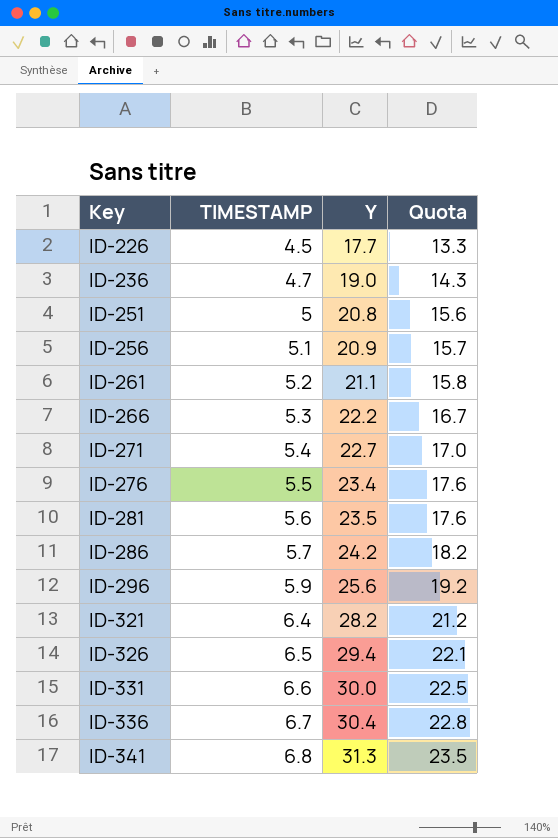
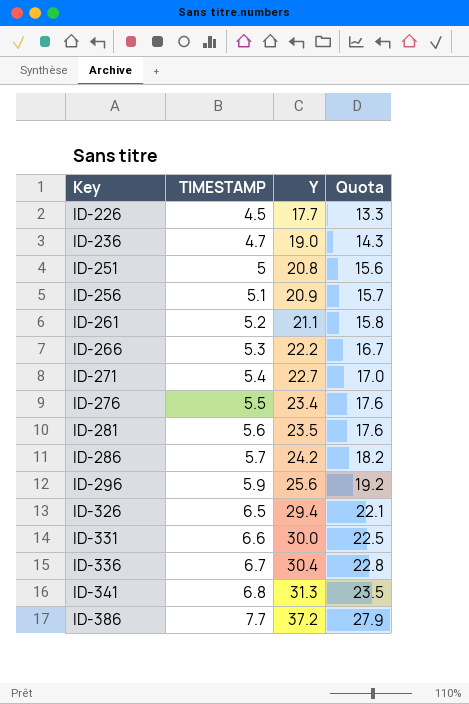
row ID-321: 6.4 | 28.2 | 21.2 -> none
row ID-386: none -> 7.7 | 37.2 | 27.9

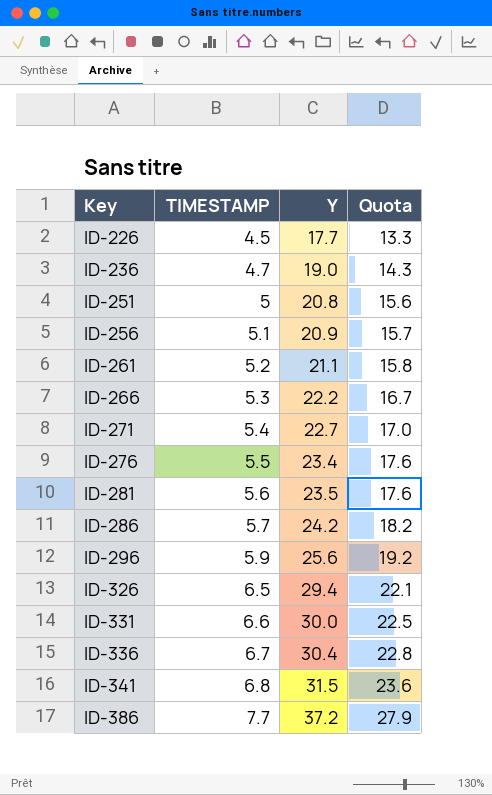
ID-341 | Y: 31.3 -> 31.5
ID-341 | Quota: 23.5 -> 23.6

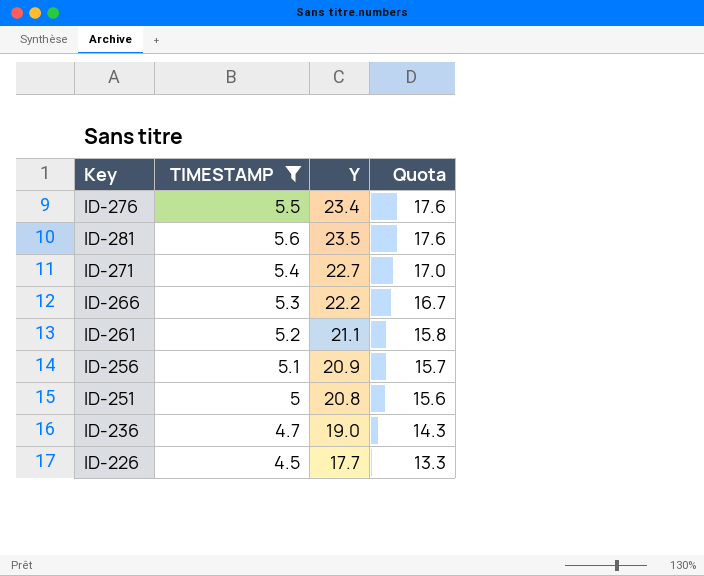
filter: none -> TIMESTAMP <= 5.6
row order: Key ascending -> Quota descending

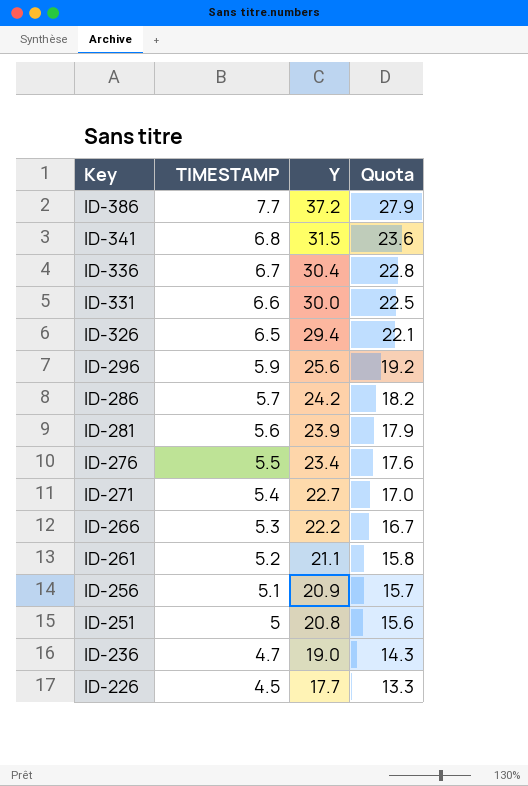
filter: TIMESTAMP <= 5.6 -> none
row order: Quota descending -> Key descending
ID-281 | Y: 23.5 -> 23.9
ID-281 | Quota: 17.6 -> 17.9

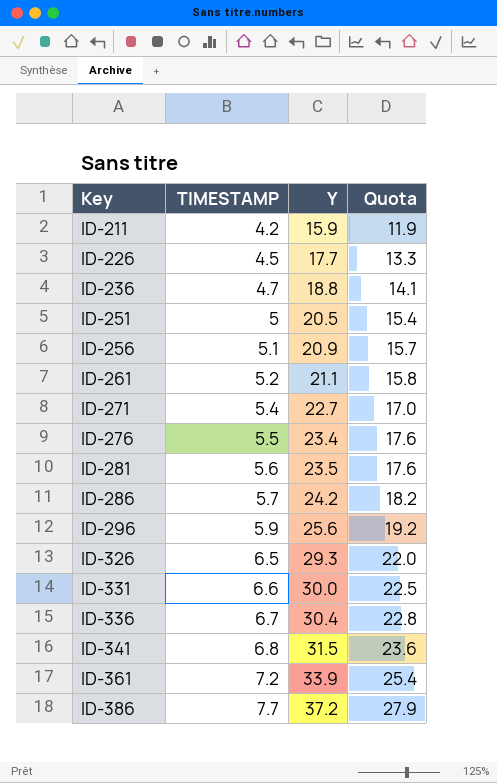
row order: Key descending -> Key ascending
row ID-266: 5.3 | 22.2 | 16.7 -> none
row ID-211: none -> 4.2 | 15.9 | 11.9
ID-236 | Y: 19.0 -> 18.8
ID-236 | Quota: 14.3 -> 14.1
ID-251 | Y: 20.8 -> 20.5
ID-251 | Quota: 15.6 -> 15.4
ID-281 | Y: 23.9 -> 23.5
ID-281 | Quota: 17.9 -> 17.6
ID-326 | Y: 29.4 -> 29.3
ID-326 | Quota: 22.1 -> 22.0
row ID-361: none -> 7.2 | 33.9 | 25.4

